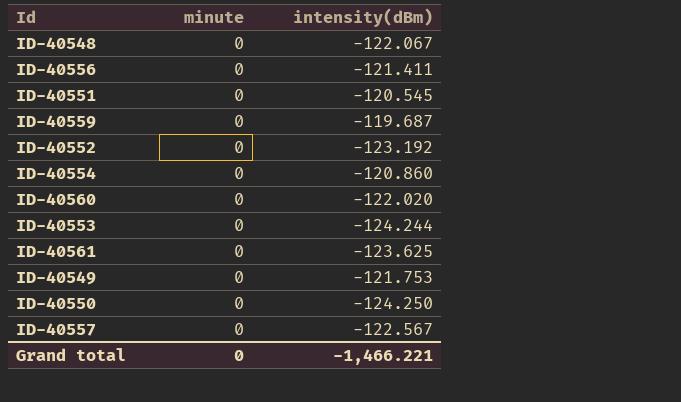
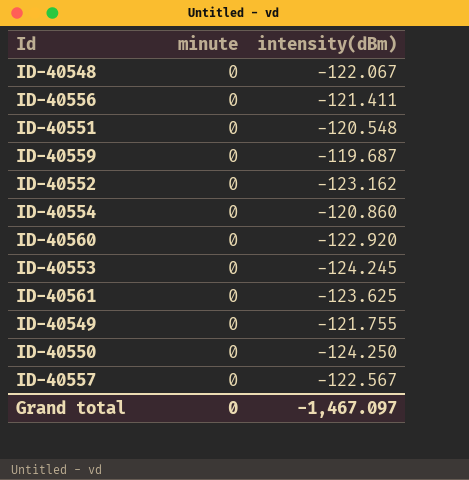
ID-40551 | intensity(dBm): -120.545 -> -120.548
ID-40552 | intensity(dBm): -123.192 -> -123.162
ID-40560 | intensity(dBm): -122.020 -> -122.920
ID-40553 | intensity(dBm): -124.244 -> -124.245
ID-40549 | intensity(dBm): -121.753 -> -121.755
Grand total | intensity(dBm): -1,466.221 -> -1,467.097

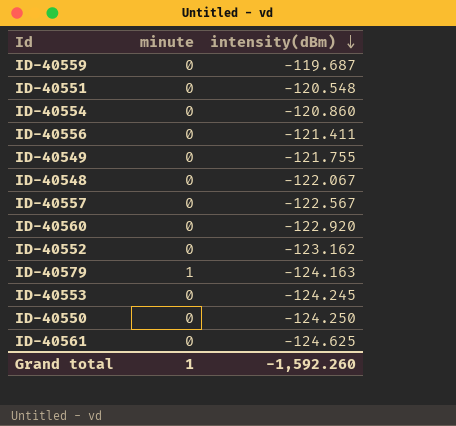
row order: none -> intensity(dBm) descending
row ID-40579: none -> 1 | -124.163
ID-40561 | intensity(dBm): -123.625 -> -124.625
Grand total | minute: 0 -> 1
Grand total | intensity(dBm): -1,467.097 -> -1,592.260

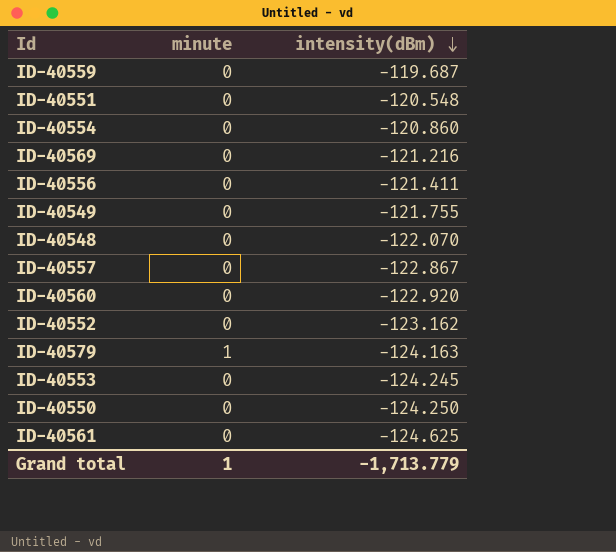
row ID-40569: none -> 0 | -121.216
ID-40548 | intensity(dBm): -122.067 -> -122.070
ID-40557 | intensity(dBm): -122.567 -> -122.867
Grand total | intensity(dBm): -1,592.260 -> -1,713.779

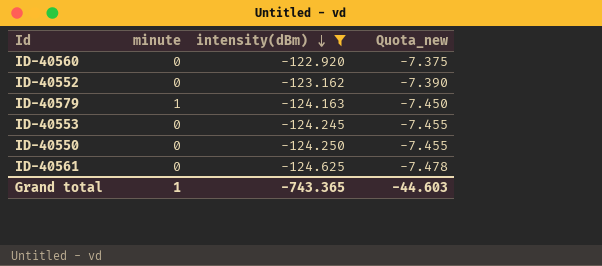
filter: none -> intensity(dBm) <= -122.920
column Quota_new | formula: none -> [intensity(dBm)] * 0.06
Grand total | intensity(dBm): -1,713.779 -> -743.365

